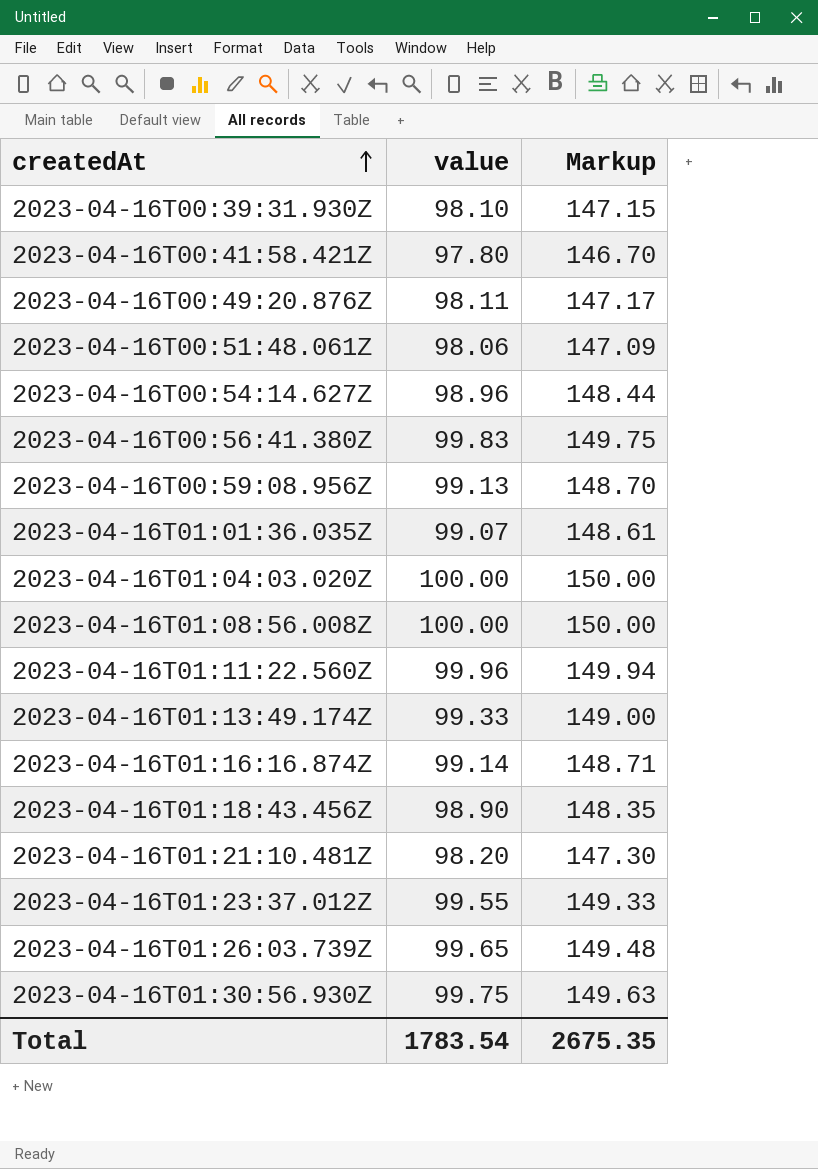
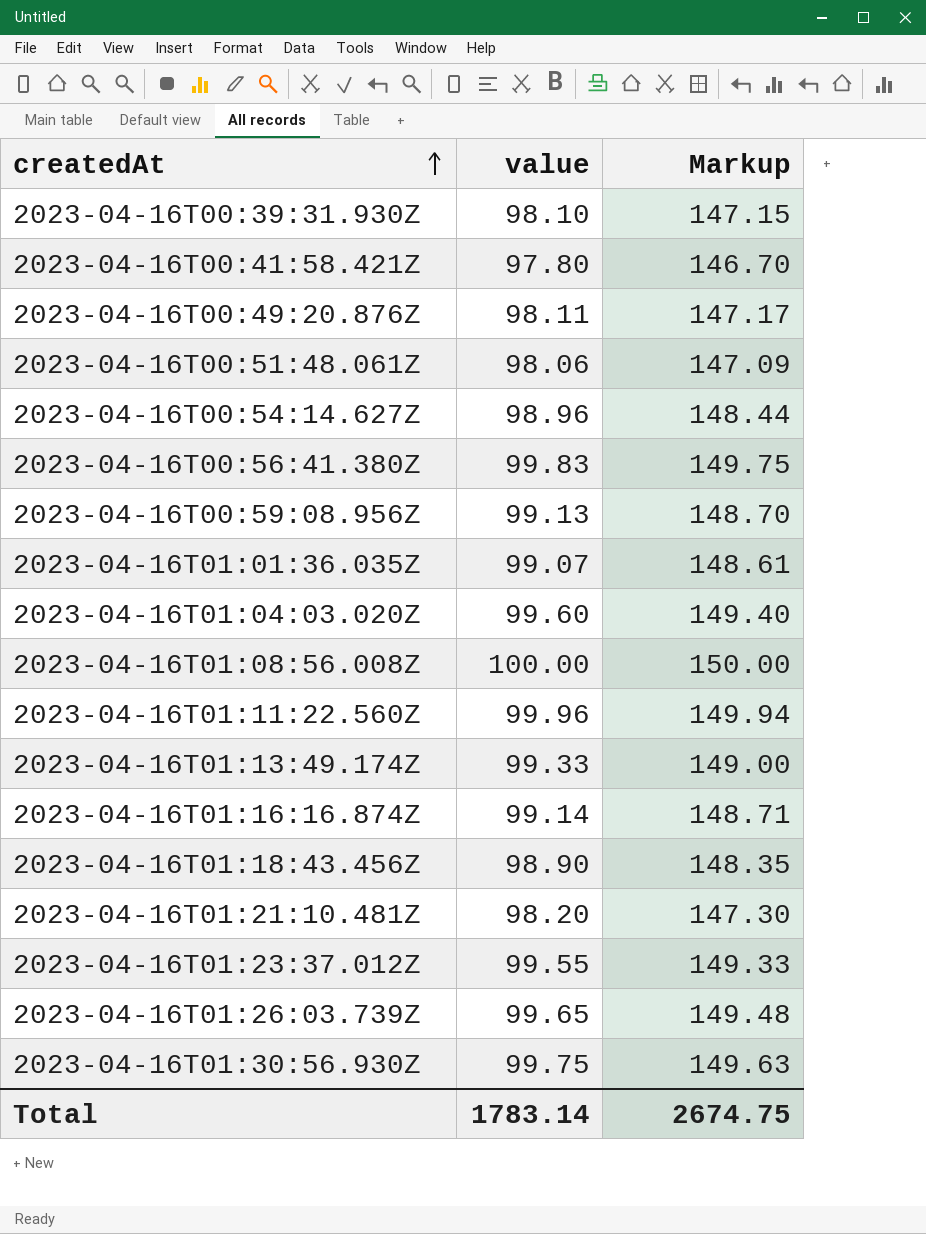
2023-04-16T01:04:03.020Z | value: 100.00 -> 99.60
2023-04-16T01:04:03.020Z | Markup: 150.00 -> 149.40
Total | value: 1783.54 -> 1783.14
Total | Markup: 2675.35 -> 2674.75

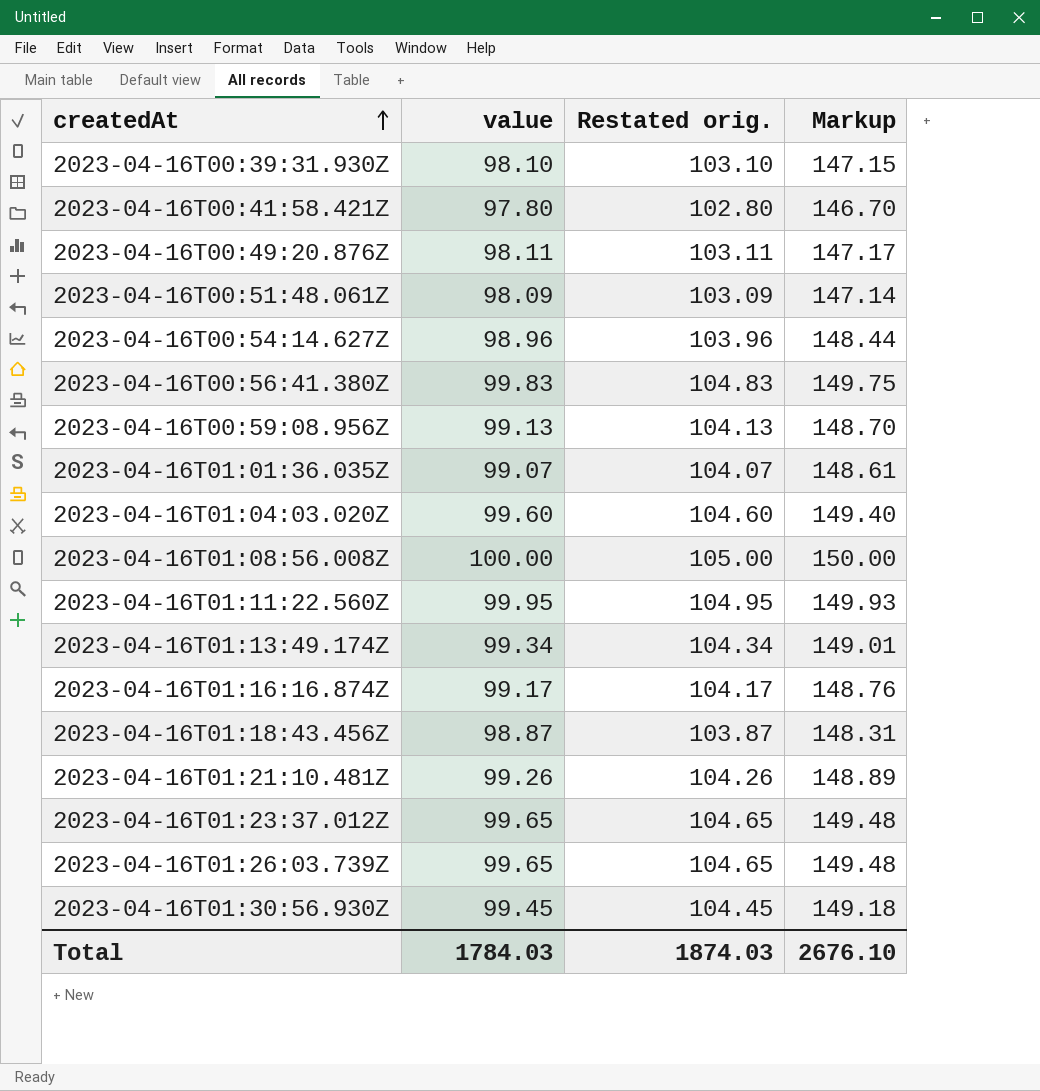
column Restated orig. | formula: none -> [value] + 5
2023-04-16T00:51:48.061Z | value: 98.06 -> 98.09
2023-04-16T00:51:48.061Z | Markup: 147.09 -> 147.14
2023-04-16T01:11:22.560Z | value: 99.96 -> 99.95
2023-04-16T01:11:22.560Z | Markup: 149.94 -> 149.93
2023-04-16T01:13:49.174Z | value: 99.33 -> 99.34
2023-04-16T01:13:49.174Z | Markup: 149.00 -> 149.01
2023-04-16T01:16:16.874Z | value: 99.14 -> 99.17
2023-04-16T01:16:16.874Z | Markup: 148.71 -> 148.76
2023-04-16T01:18:43.456Z | value: 98.90 -> 98.87
2023-04-16T01:18:43.456Z | Markup: 148.35 -> 148.31
2023-04-16T01:21:10.481Z | value: 98.20 -> 99.26
2023-04-16T01:21:10.481Z | Markup: 147.30 -> 148.89
2023-04-16T01:23:37.012Z | value: 99.55 -> 99.65
2023-04-16T01:23:37.012Z | Markup: 149.33 -> 149.48
2023-04-16T01:30:56.930Z | value: 99.75 -> 99.45
2023-04-16T01:30:56.930Z | Markup: 149.63 -> 149.18
Total | value: 1783.14 -> 1784.03
Total | Markup: 2674.75 -> 2676.10

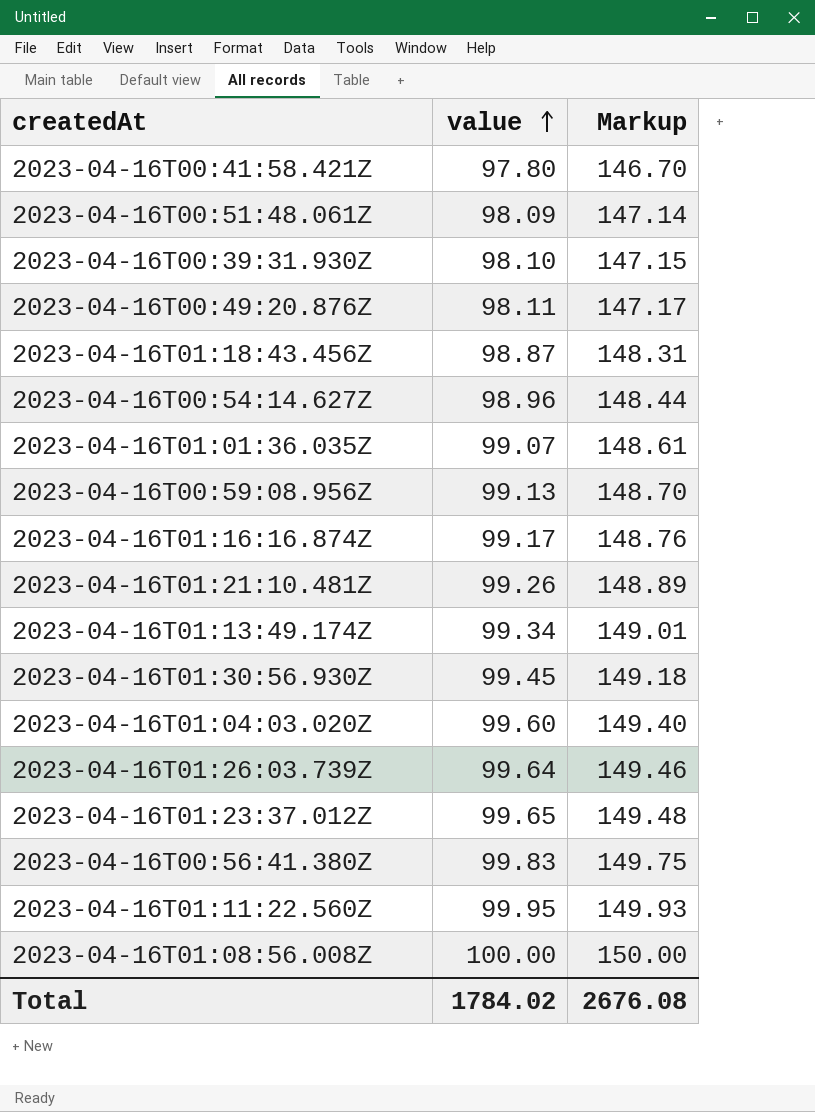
row order: createdAt ascending -> value ascending
column Restated orig. | formula: [value] + 5 -> none
2023-04-16T01:26:03.739Z | value: 99.65 -> 99.64
2023-04-16T01:26:03.739Z | Markup: 149.48 -> 149.46
Total | value: 1784.03 -> 1784.02
Total | Markup: 2676.10 -> 2676.08

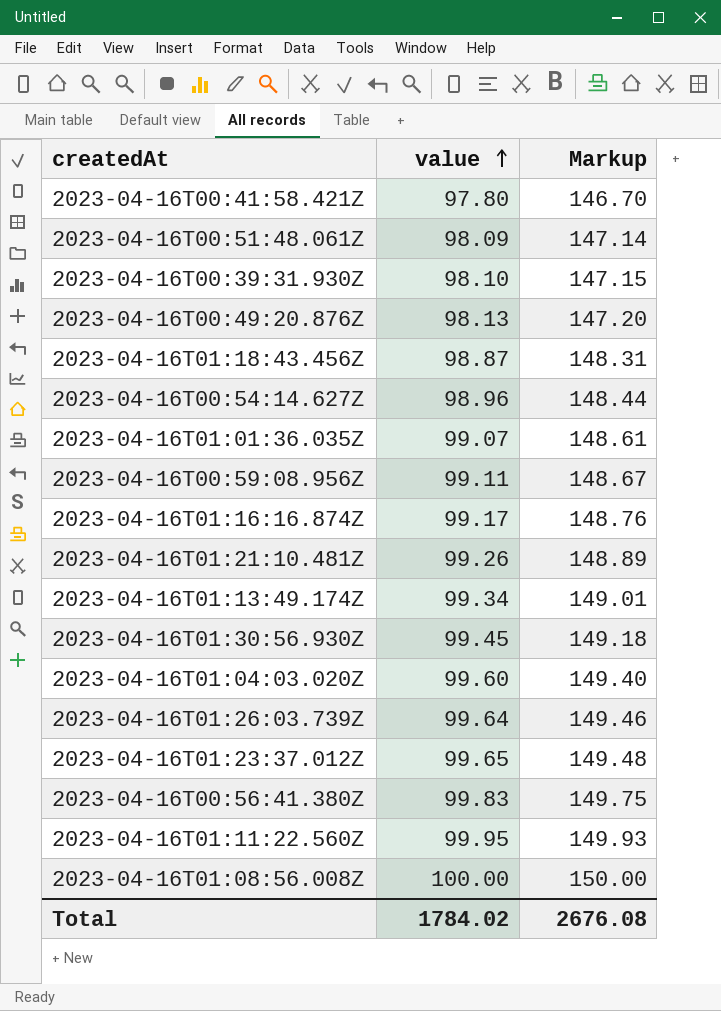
2023-04-16T00:49:20.876Z | value: 98.11 -> 98.13
2023-04-16T00:49:20.876Z | Markup: 147.17 -> 147.20
2023-04-16T00:59:08.956Z | value: 99.13 -> 99.11
2023-04-16T00:59:08.956Z | Markup: 148.70 -> 148.67

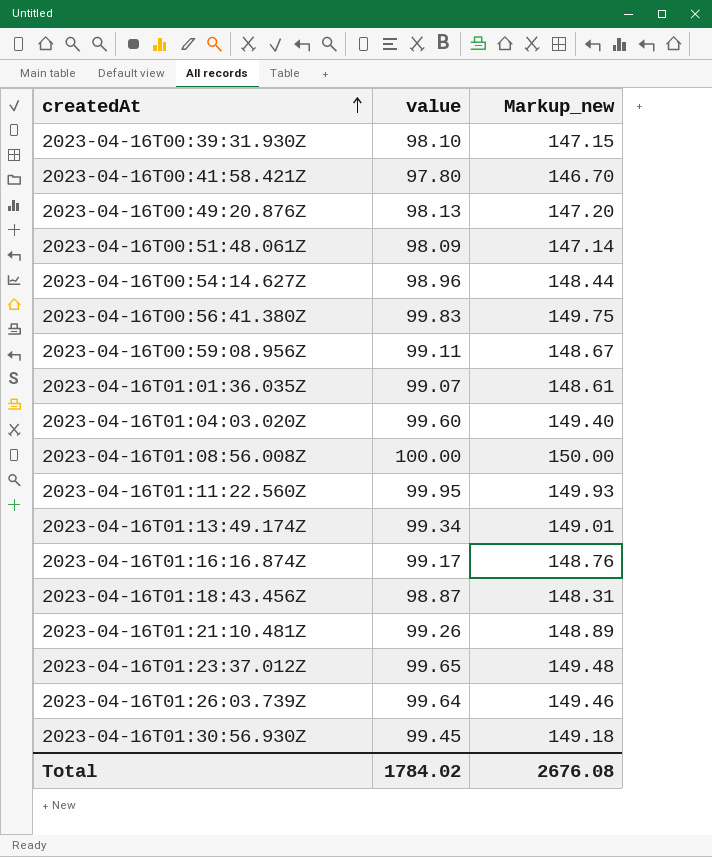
row order: value ascending -> createdAt ascending
column name: Markup -> Markup_new

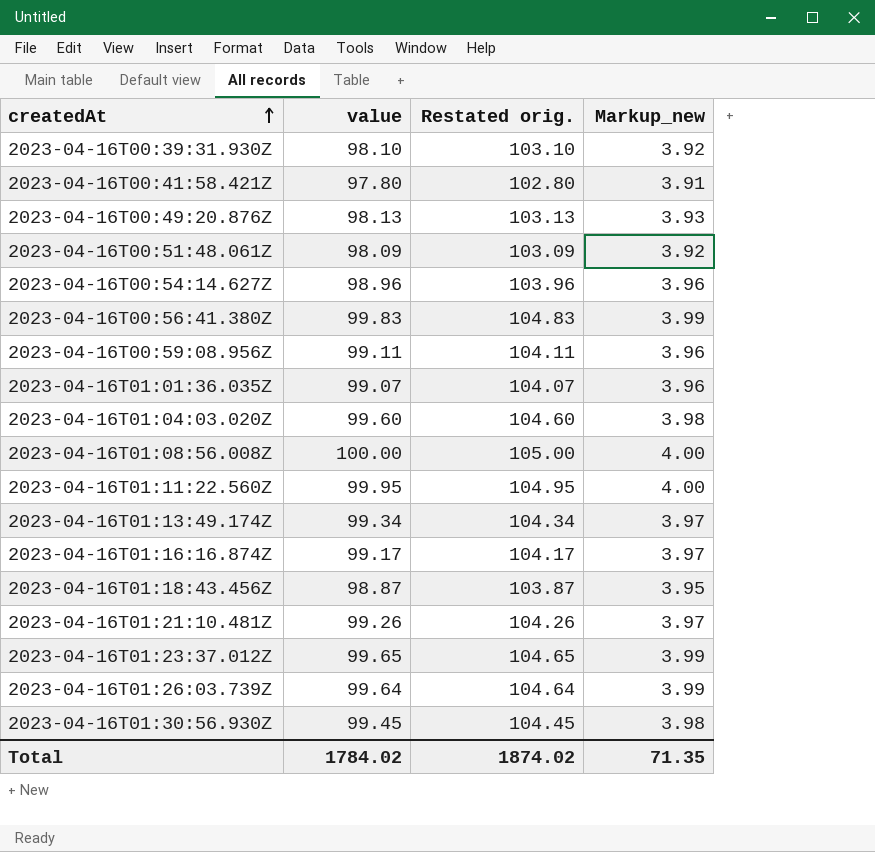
column Restated orig. | formula: none -> [value] + 5
column Markup_new | formula: [value] * 1.5 -> [value] * 0.04
Total | Markup_new: 2676.08 -> 71.35

